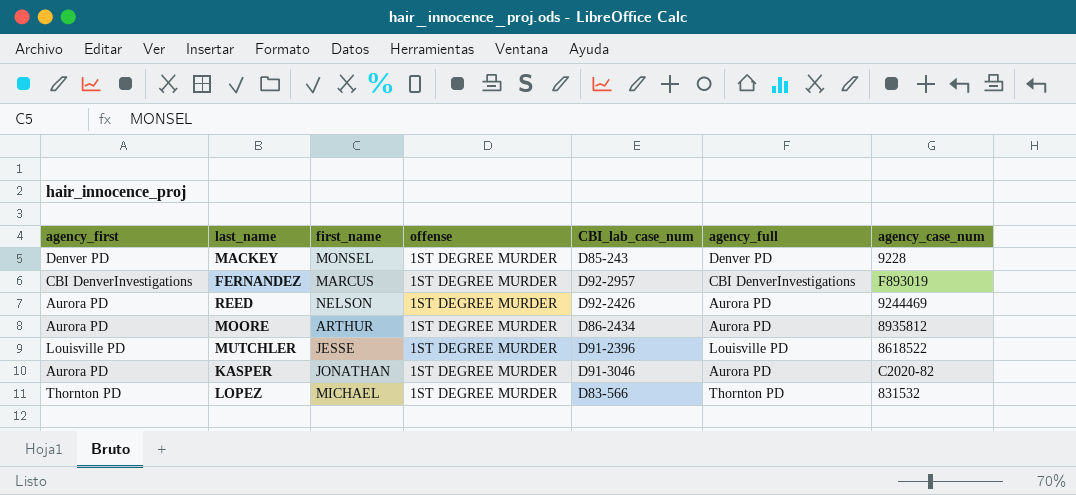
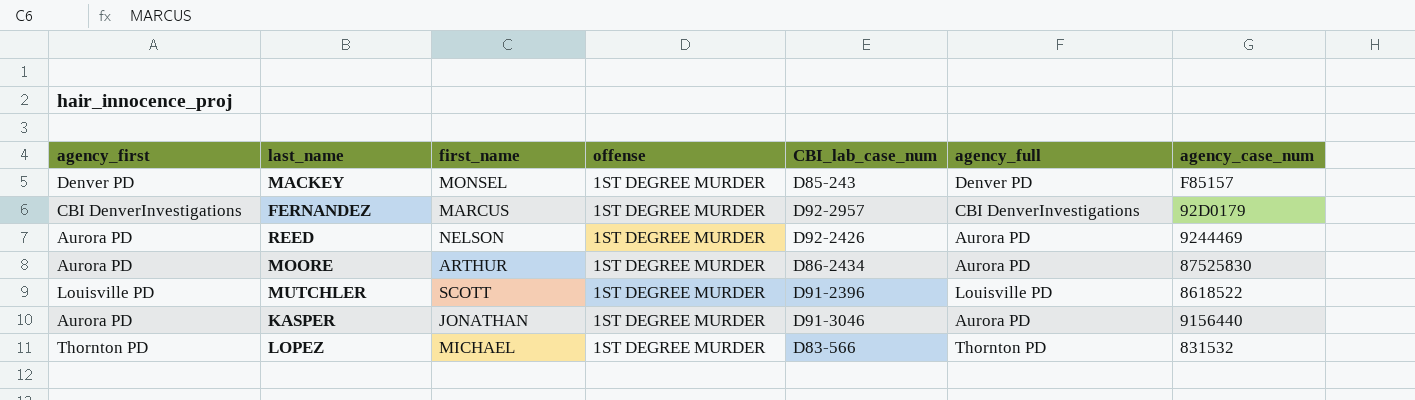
MACKEY | agency_case_num: 9228 -> F85157
FERNANDEZ | agency_case_num: F893019 -> 92D0179
MOORE | agency_case_num: 8935812 -> 87525830
MUTCHLER | first_name: JESSE -> SCOTT
KASPER | agency_case_num: C2020-82 -> 9156440

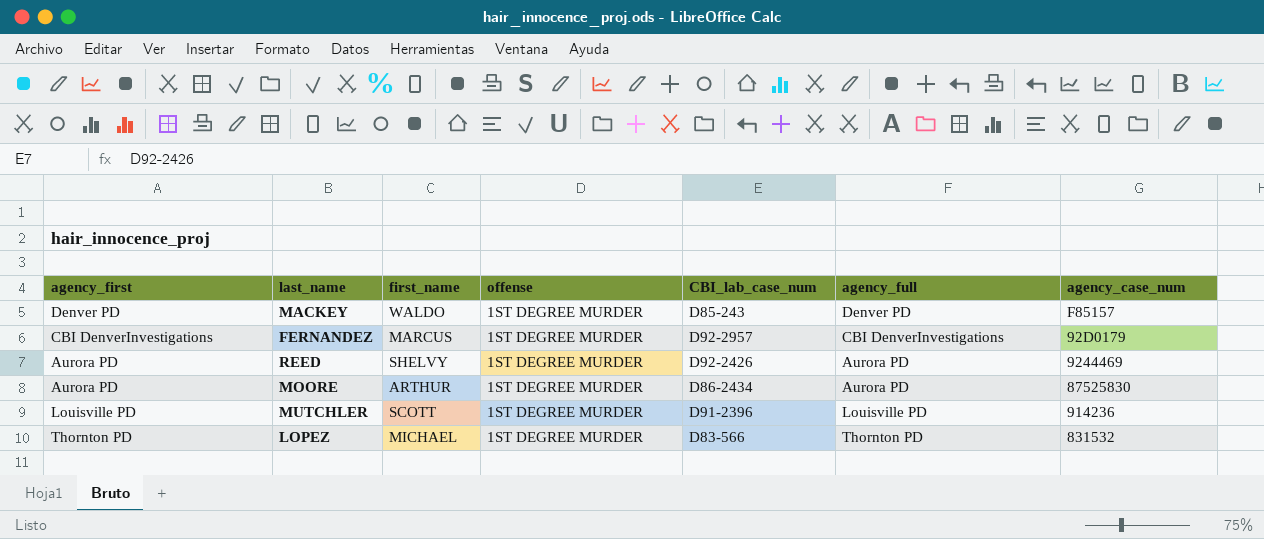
row KASPER: Aurora PD | JONATHAN | 1ST DEGREE MURDER | D91-3046 | Aurora PD | 9156440 -> none
MACKEY | first_name: MONSEL -> WALDO
REED | first_name: NELSON -> SHELVY
MUTCHLER | agency_case_num: 8618522 -> 914236

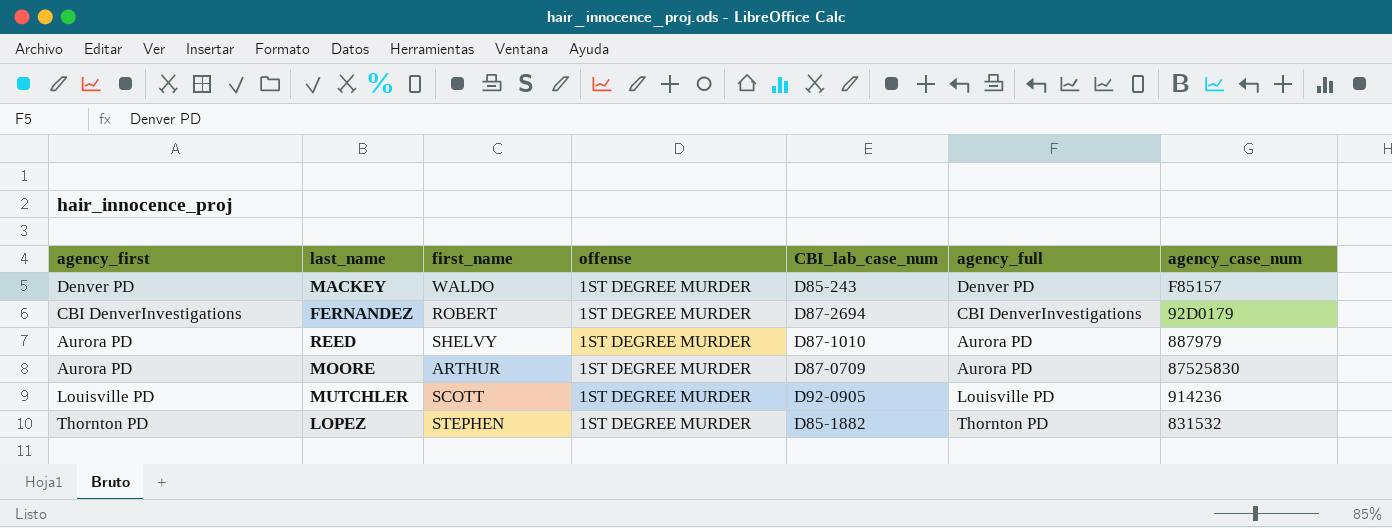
FERNANDEZ | first_name: MARCUS -> ROBERT
FERNANDEZ | CBI_lab_case_num: D92-2957 -> D87-2694
REED | CBI_lab_case_num: D92-2426 -> D87-1010
REED | agency_case_num: 9244469 -> 887979
MOORE | CBI_lab_case_num: D86-2434 -> D87-0709
MUTCHLER | CBI_lab_case_num: D91-2396 -> D92-0905
LOPEZ | first_name: MICHAEL -> STEPHEN
LOPEZ | CBI_lab_case_num: D83-566 -> D85-1882

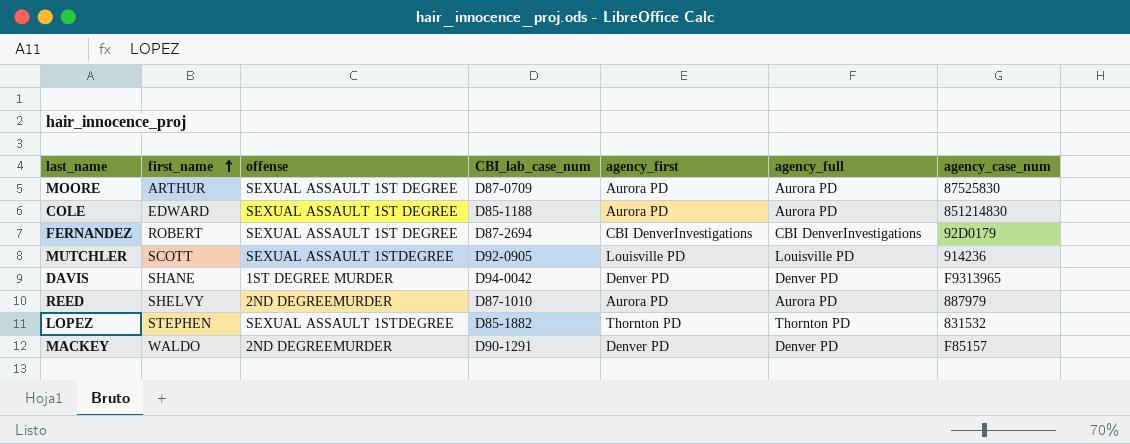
row order: none -> first_name ascending
column agency_first | position: 1 -> 5
MOORE | offense: 1ST DEGREE MURDER -> SEXUAL ASSAULT 1ST DEGREE
row COLE: none -> EDWARD | SEXUAL ASSAULT 1ST DEGREE | D85-1188 | Aurora PD | Aurora PD | 851214830
FERNANDEZ | offense: 1ST DEGREE MURDER -> SEXUAL ASSAULT 1ST DEGREE
MUTCHLER | offense: 1ST DEGREE MURDER -> SEXUAL ASSAULT 1STDEGREE
row DAVIS: none -> SHANE | 1ST DEGREE MURDER | D94-0042 | Denver PD | Denver PD | F9313965
REED | offense: 1ST DEGREE MURDER -> 2ND DEGREEMURDER
LOPEZ | offense: 1ST DEGREE MURDER -> SEXUAL ASSAULT 1STDEGREE
MACKEY | offense: 1ST DEGREE MURDER -> 2ND DEGREEMURDER
MACKEY | CBI_lab_case_num: D85-243 -> D90-1291

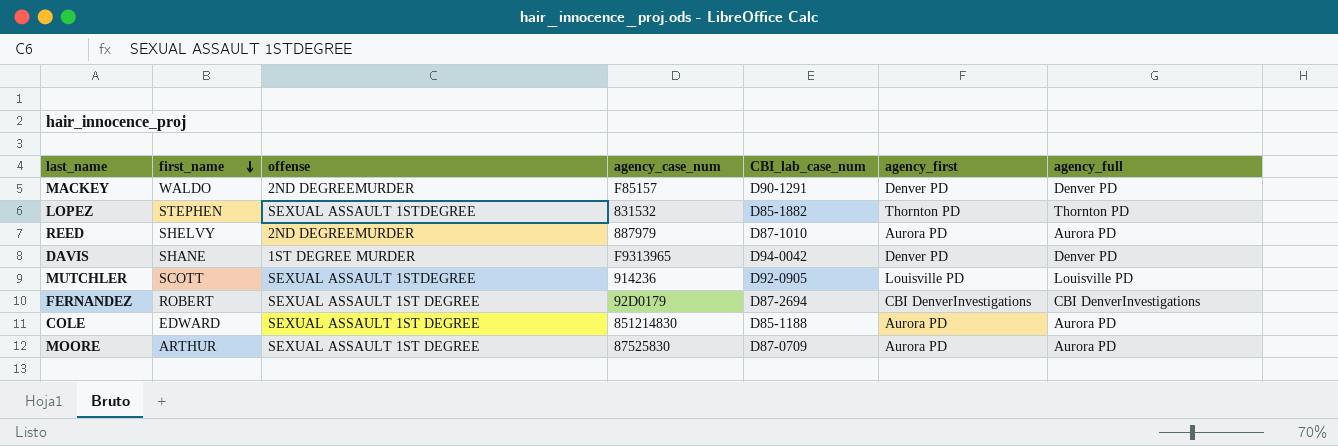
row order: first_name ascending -> first_name descending
column agency_case_num | position: 7 -> 4

